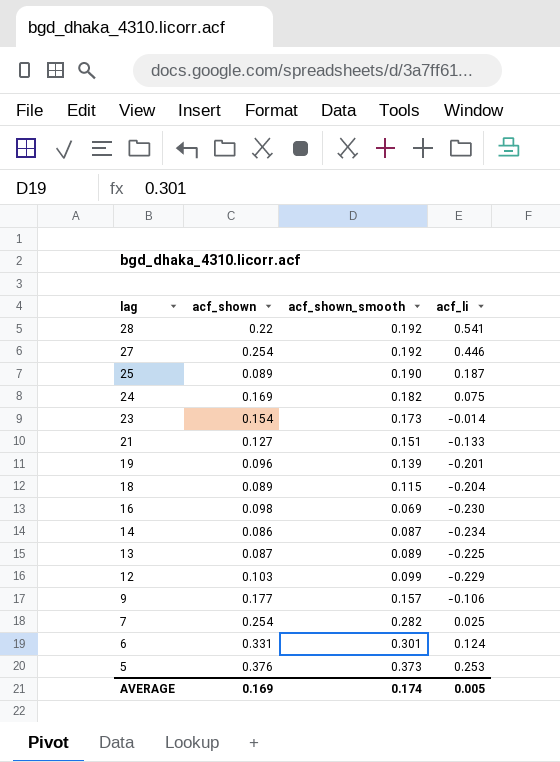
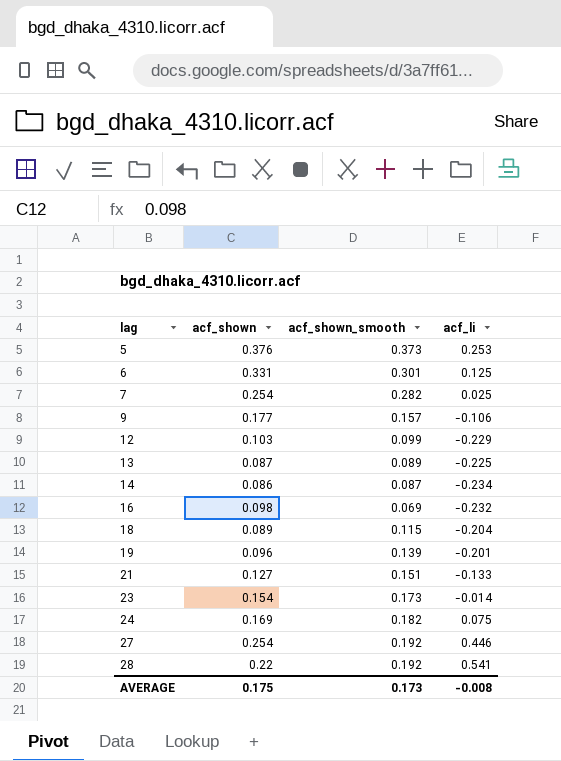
row order: lag descending -> lag ascending
row 25: 0.089 | 0.190 | 0.187 -> none
6 | acf_li: 0.124 -> 0.125
16 | acf_li: -0.230 -> -0.232
AVERAGE | acf_shown: 0.169 -> 0.175
AVERAGE | acf_shown_smooth: 0.174 -> 0.173
AVERAGE | acf_li: 0.005 -> -0.008

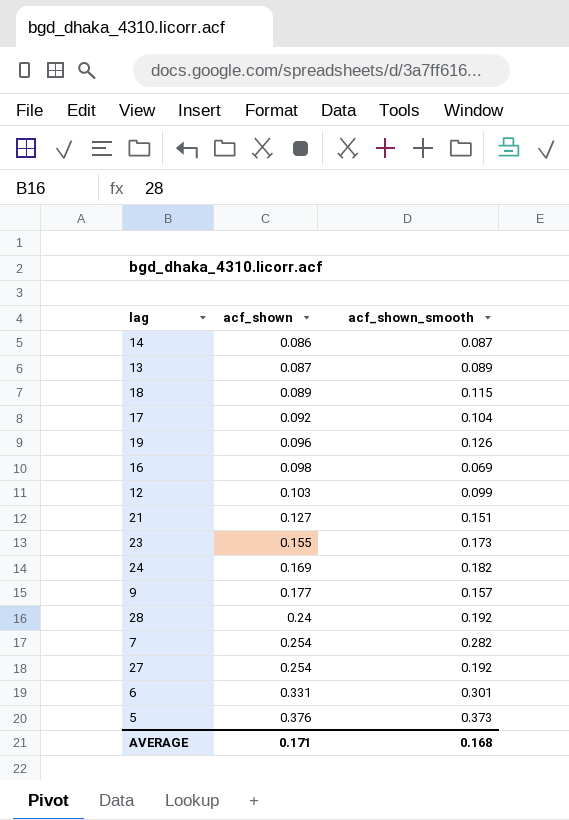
row order: lag ascending -> acf_shown ascending
column acf_li | position: 4 -> none
row 17: none -> 0.092 | 0.104
19 | acf_shown_smooth: 0.139 -> 0.126
23 | acf_shown: 0.154 -> 0.155
28 | acf_shown: 0.22 -> 0.24
AVERAGE | acf_shown: 0.175 -> 0.171
AVERAGE | acf_shown_smooth: 0.173 -> 0.168

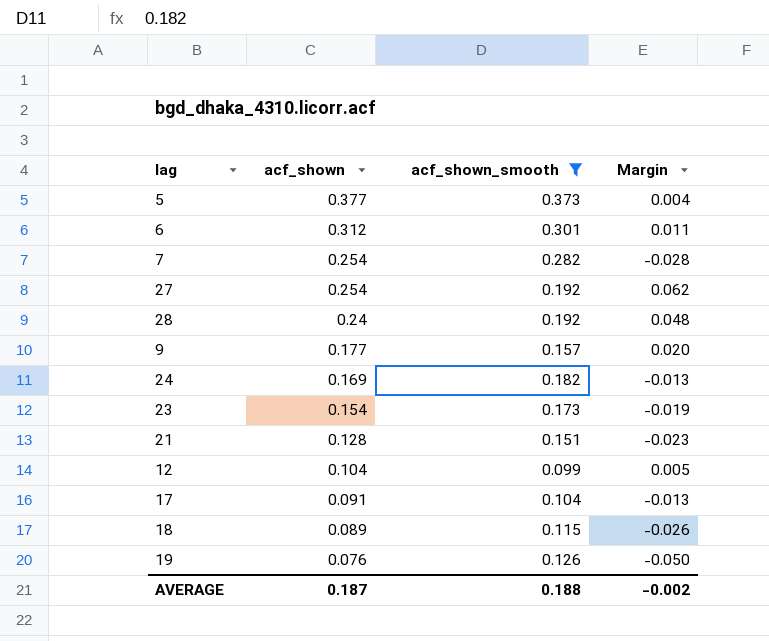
filter: none -> acf_shown_smooth >= 0.099
row order: acf_shown ascending -> acf_shown descending
column Margin | formula: none -> [acf_shown] - [acf_shown_smooth]
5 | acf_shown: 0.376 -> 0.377
6 | acf_shown: 0.331 -> 0.312
23 | acf_shown: 0.155 -> 0.154
21 | acf_shown: 0.127 -> 0.128
12 | acf_shown: 0.103 -> 0.104
17 | acf_shown: 0.092 -> 0.091
19 | acf_shown: 0.096 -> 0.076
AVERAGE | acf_shown: 0.171 -> 0.187
AVERAGE | acf_shown_smooth: 0.168 -> 0.188

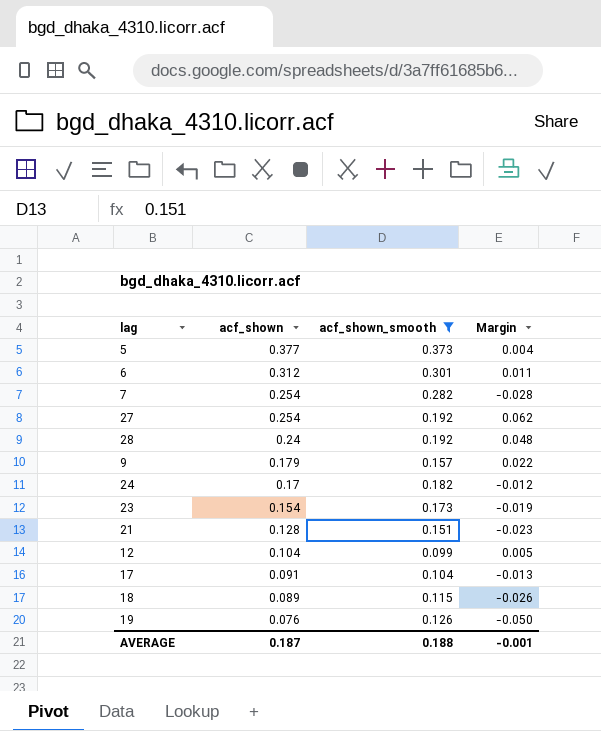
9 | acf_shown: 0.177 -> 0.179
9 | Margin: 0.020 -> 0.022
24 | acf_shown: 0.169 -> 0.17
24 | Margin: -0.013 -> -0.012
AVERAGE | Margin: -0.002 -> -0.001

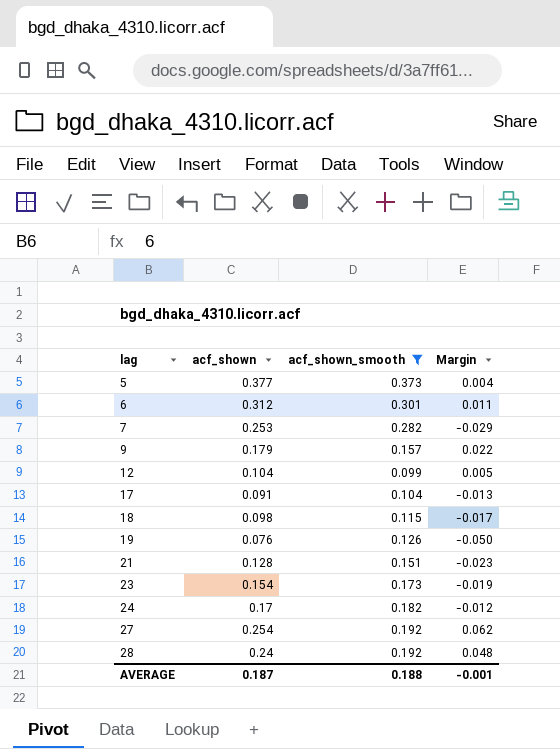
row order: acf_shown descending -> lag ascending
7 | acf_shown: 0.254 -> 0.253
7 | Margin: -0.028 -> -0.029
18 | acf_shown: 0.089 -> 0.098
18 | Margin: -0.026 -> -0.017

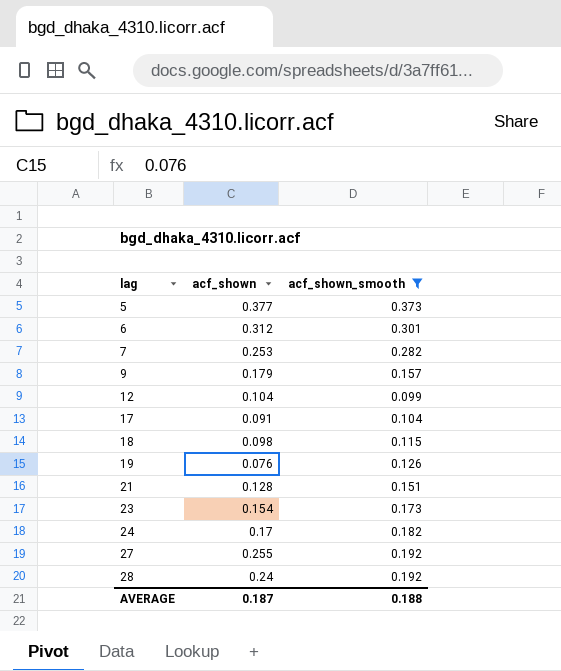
column Margin | formula: [acf_shown] - [acf_shown_smooth] -> none
27 | acf_shown: 0.254 -> 0.255

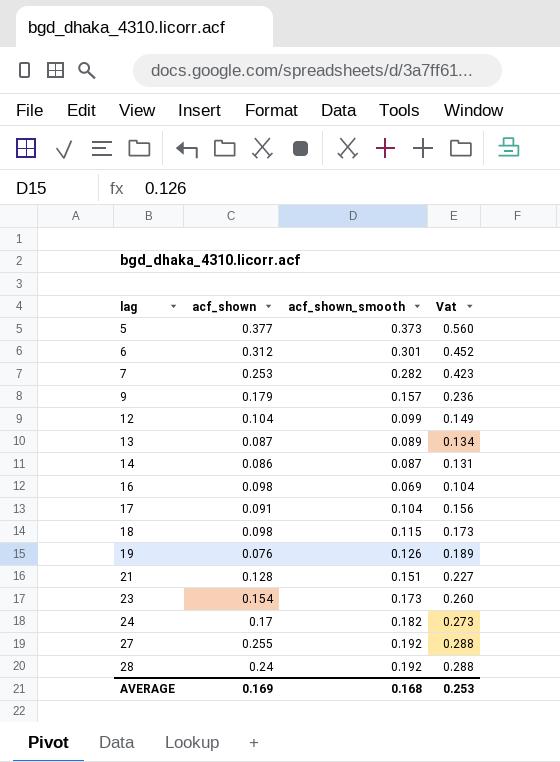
filter: acf_shown_smooth >= 0.099 -> none
column Vat | formula: none -> [acf_shown_smooth] * 1.5
AVERAGE | acf_shown: 0.187 -> 0.169
AVERAGE | acf_shown_smooth: 0.188 -> 0.168

